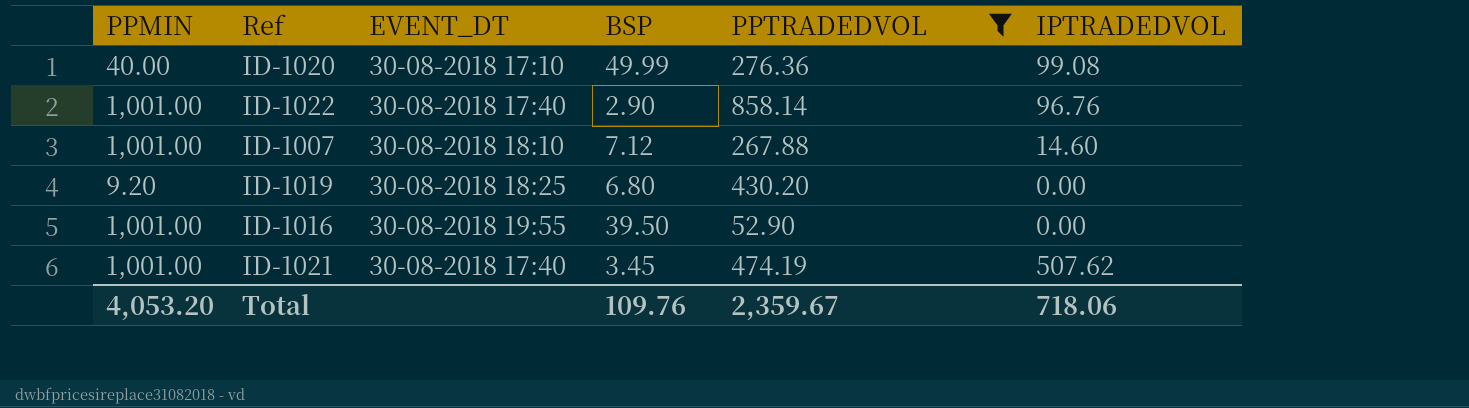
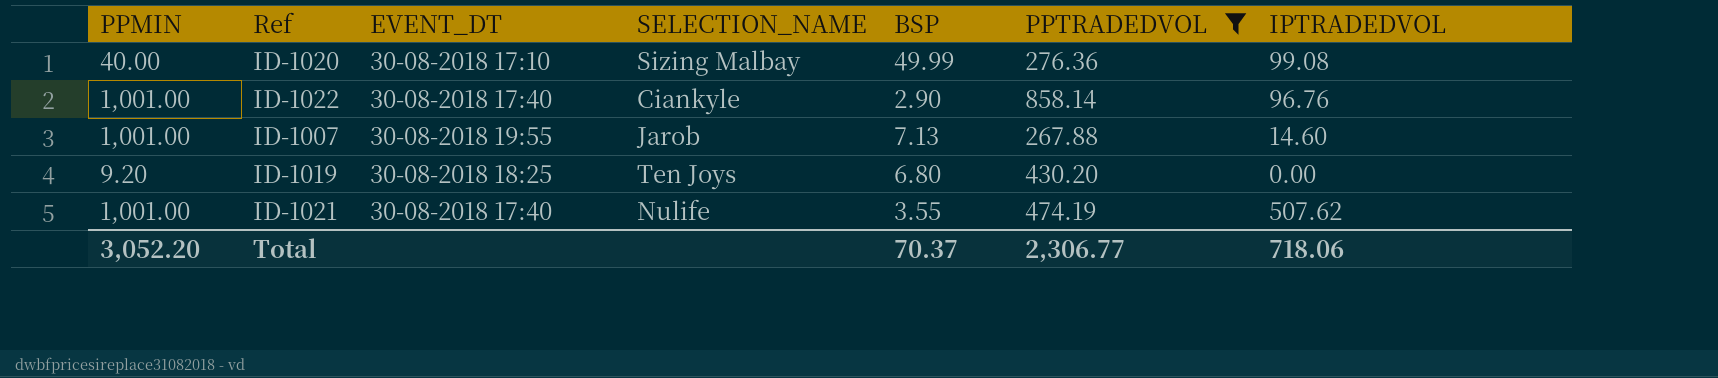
column SELECTION_NAME | position: none -> 4
row ID-1016: 1,001.00 | 30-08-2018 19:55 | 39.50 | 52.90 | 0.00 -> none
ID-1007 | EVENT_DT: 30-08-2018 18:10 -> 30-08-2018 19:55
ID-1007 | BSP: 7.12 -> 7.13
ID-1021 | BSP: 3.45 -> 3.55
Total | PPMIN: 4,053.20 -> 3,052.20
Total | BSP: 109.76 -> 70.37
Total | PPTRADEDVOL: 2,359.67 -> 2,306.77

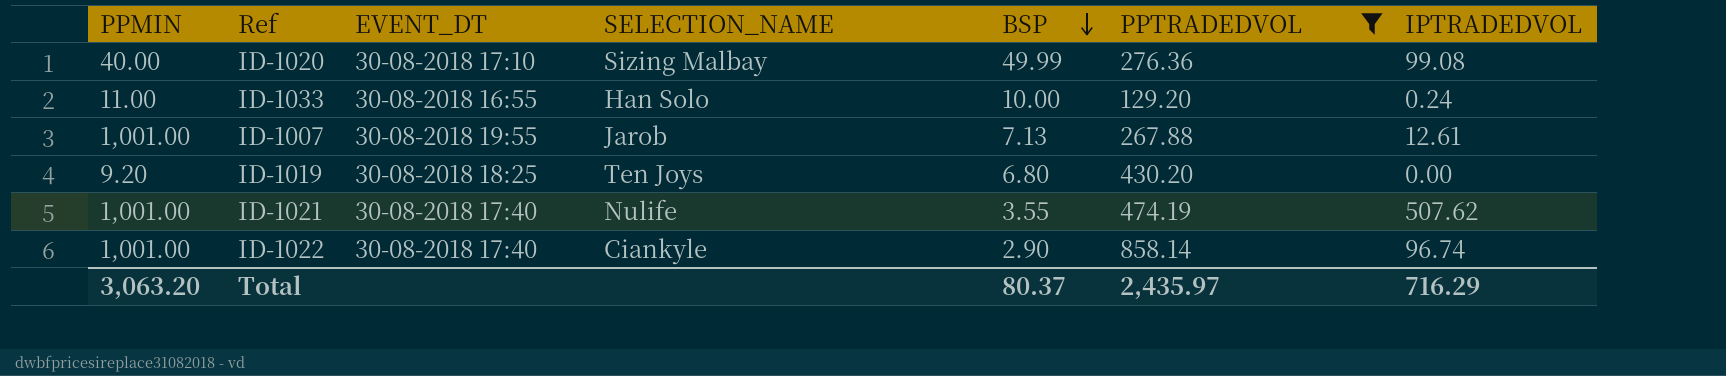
row order: none -> BSP descending
row ID-1033: none -> 11.00 | 30-08-2018 16:55 | Han Solo | 10.00 | 129.20 | 0.24
ID-1007 | IPTRADEDVOL: 14.60 -> 12.61
ID-1022 | IPTRADEDVOL: 96.76 -> 96.74
Total | PPMIN: 3,052.20 -> 3,063.20
Total | BSP: 70.37 -> 80.37
Total | PPTRADEDVOL: 2,306.77 -> 2,435.97
Total | IPTRADEDVOL: 718.06 -> 716.29

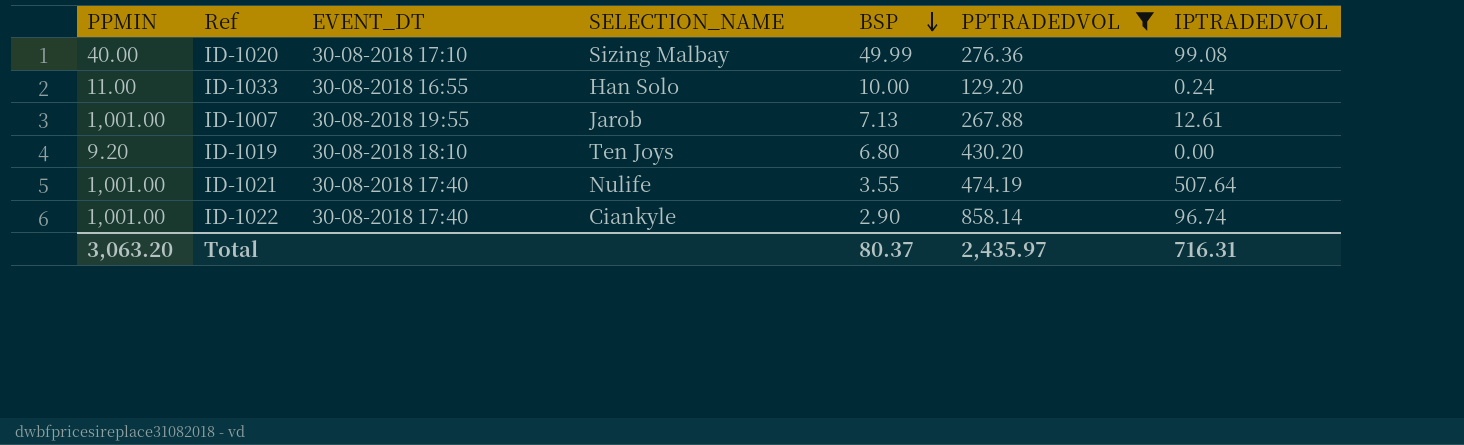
ID-1019 | EVENT_DT: 30-08-2018 18:25 -> 30-08-2018 18:10
ID-1021 | IPTRADEDVOL: 507.62 -> 507.64
Total | IPTRADEDVOL: 716.29 -> 716.31

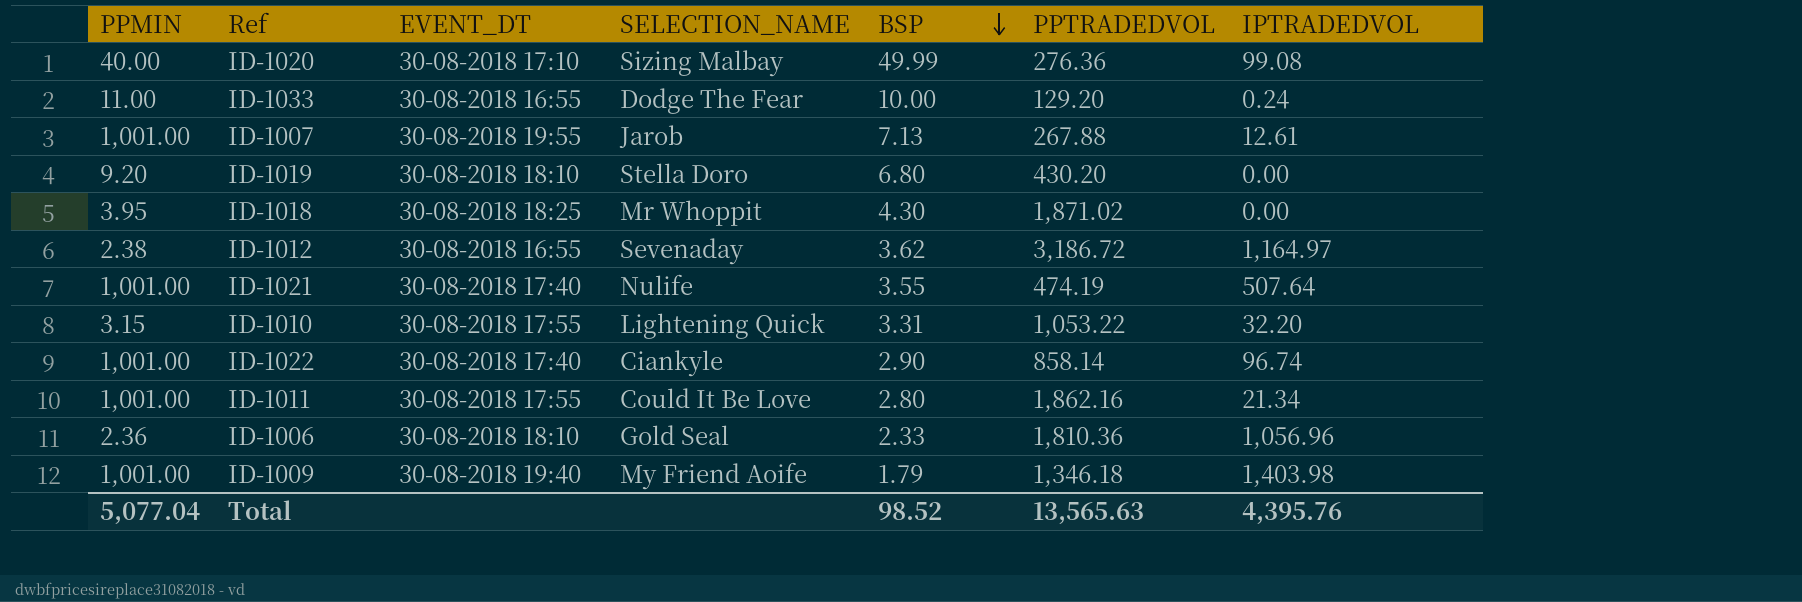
filter: PPTRADEDVOL <= 858.14 -> none
ID-1033 | SELECTION_NAME: Han Solo -> Dodge The Fear
ID-1019 | SELECTION_NAME: Ten Joys -> Stella Doro
Total | PPMIN: 3,063.20 -> 5,077.04
Total | BSP: 80.37 -> 98.52
Total | PPTRADEDVOL: 2,435.97 -> 13,565.63
Total | IPTRADEDVOL: 716.31 -> 4,395.76

